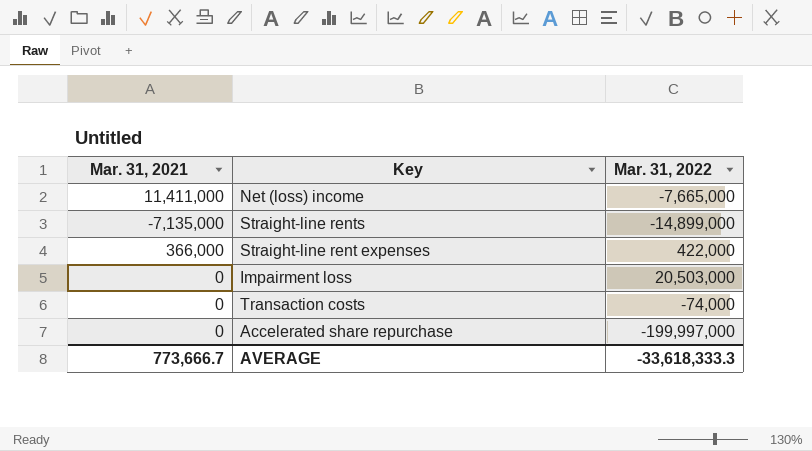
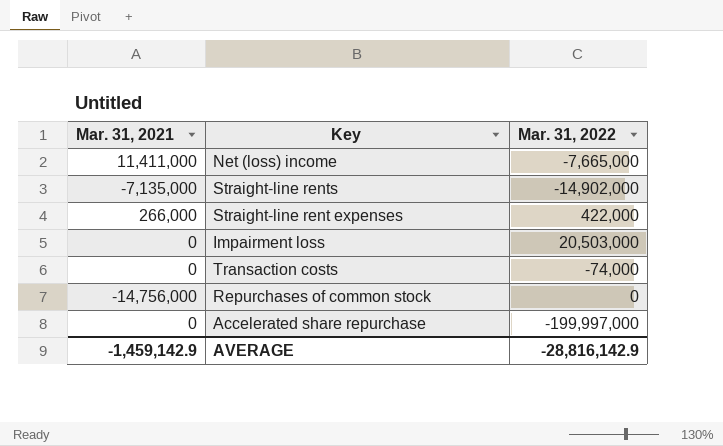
Straight-line rents | Mar. 31, 2022: -14,899,000 -> -14,902,000
Straight-line rent expenses | Mar. 31, 2021: 366,000 -> 266,000
row Repurchases of common stock: none -> -14,756,000 | 0
AVERAGE | Mar. 31, 2021: 773,666.7 -> -1,459,142.9
AVERAGE | Mar. 31, 2022: -33,618,333.3 -> -28,816,142.9

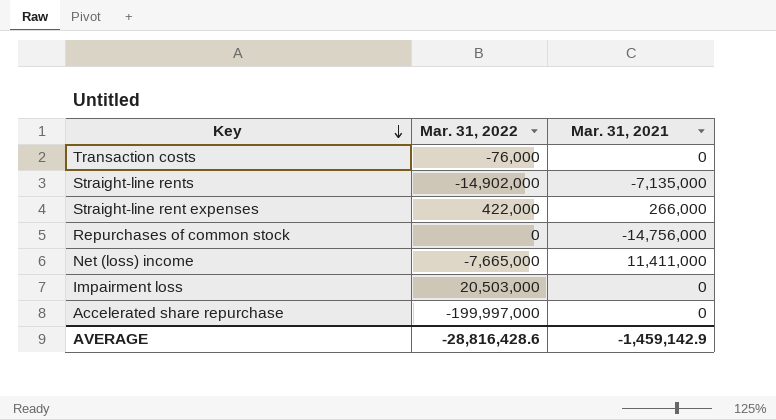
row order: none -> Key descending
column Mar. 31, 2021 | position: 1 -> 3
Transaction costs | Mar. 31, 2022: -74,000 -> -76,000
AVERAGE | Mar. 31, 2022: -28,816,142.9 -> -28,816,428.6

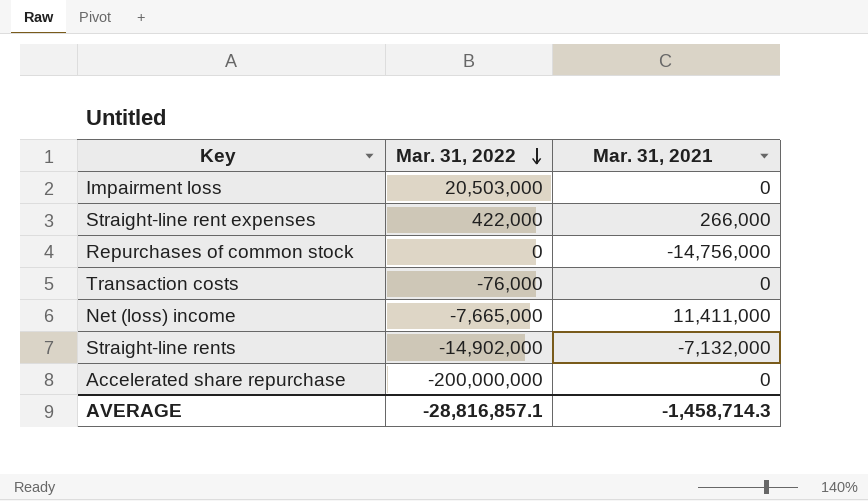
row order: Key descending -> Mar. 31, 2022 descending
Straight-line rents | Mar. 31, 2021: -7,135,000 -> -7,132,000
Accelerated share repurchase | Mar. 31, 2022: -199,997,000 -> -200,000,000
AVERAGE | Mar. 31, 2022: -28,816,428.6 -> -28,816,857.1
AVERAGE | Mar. 31, 2021: -1,459,142.9 -> -1,458,714.3

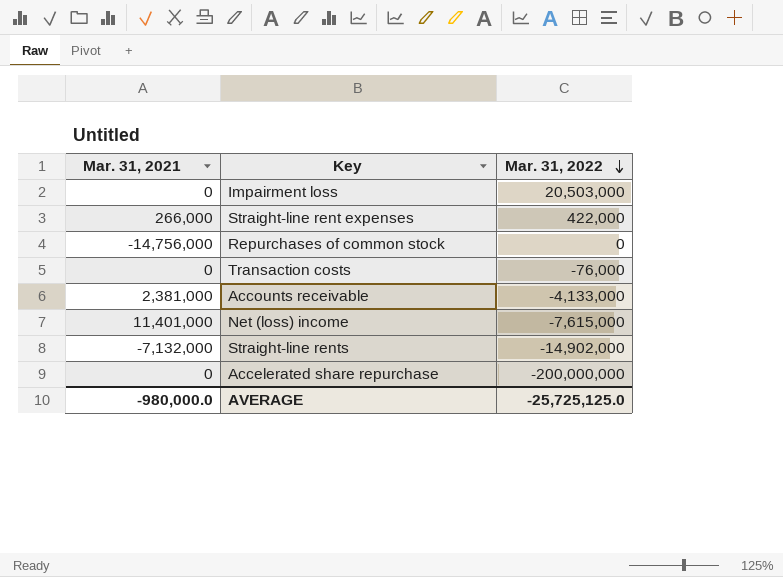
column Mar. 31, 2021 | position: 3 -> 1
row Accounts receivable: none -> 2,381,000 | -4,133,000
Net (loss) income | Mar. 31, 2021: 11,411,000 -> 11,401,000
Net (loss) income | Mar. 31, 2022: -7,665,000 -> -7,615,000
AVERAGE | Mar. 31, 2021: -1,458,714.3 -> -980,000.0
AVERAGE | Mar. 31, 2022: -28,816,857.1 -> -25,725,125.0

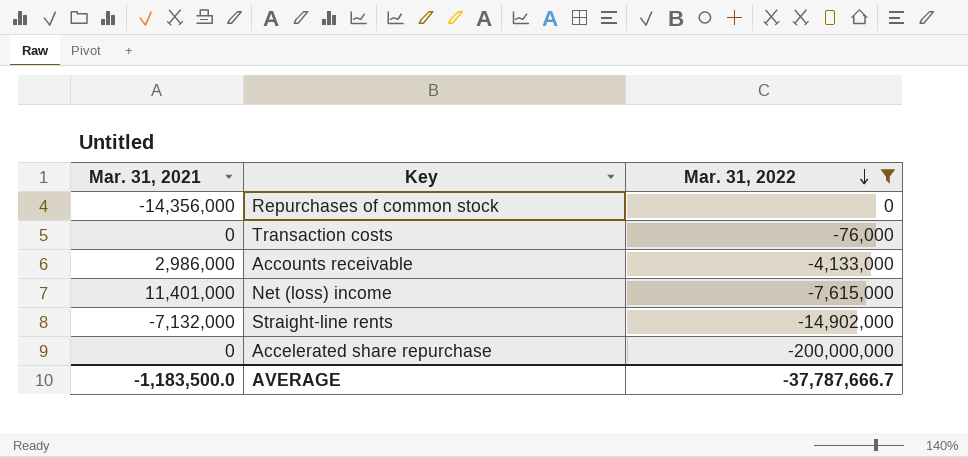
filter: none -> Mar. 31, 2022 <= 0
Repurchases of common stock | Mar. 31, 2021: -14,756,000 -> -14,356,000
Accounts receivable | Mar. 31, 2021: 2,381,000 -> 2,986,000
AVERAGE | Mar. 31, 2021: -980,000.0 -> -1,183,500.0
AVERAGE | Mar. 31, 2022: -25,725,125.0 -> -37,787,666.7

